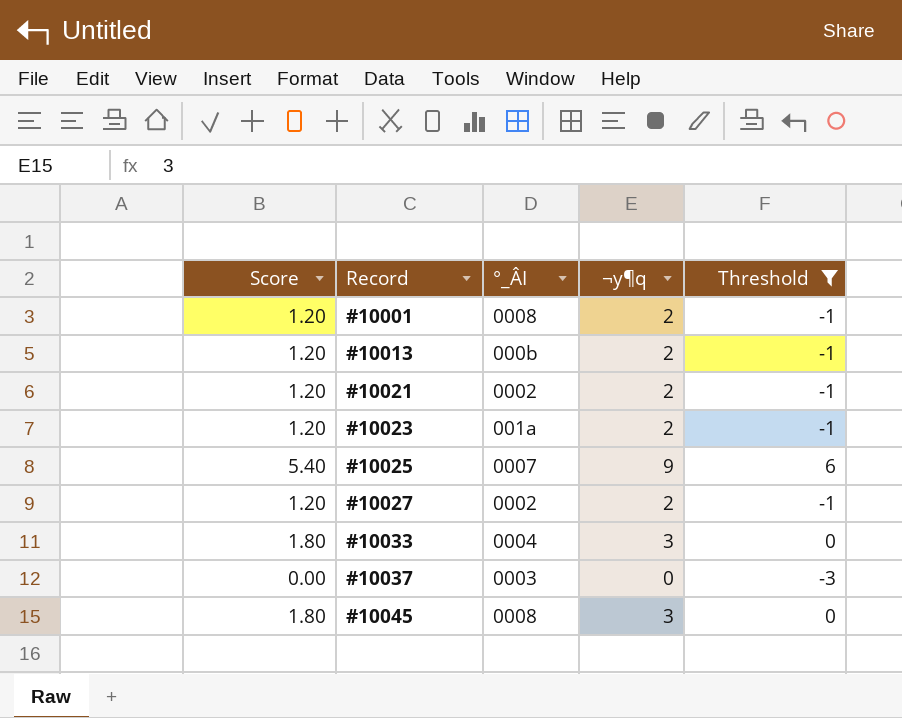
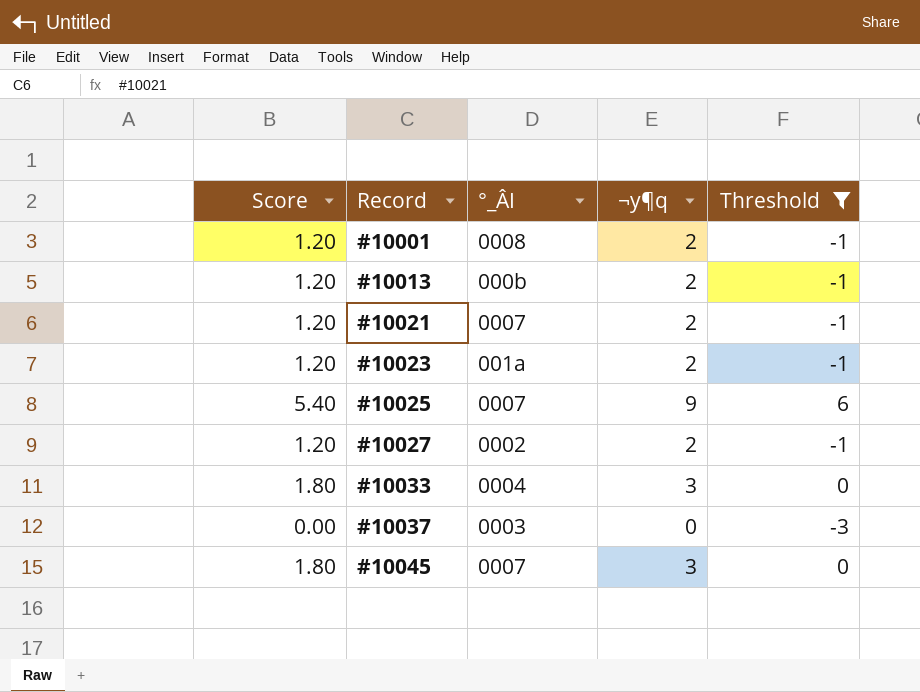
#10021 | °_ÂI: 0002 -> 0007
#10045 | °_ÂI: 0008 -> 0007

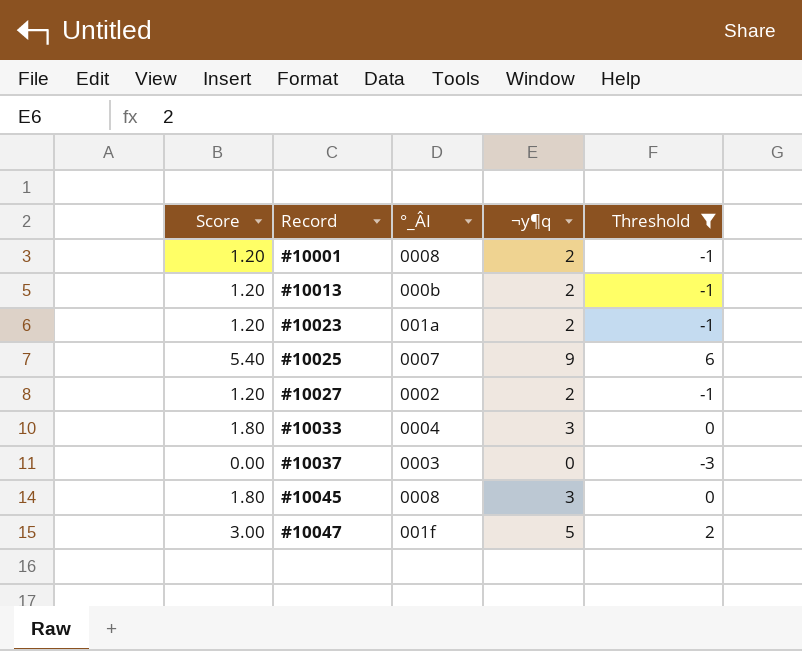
row #10021: 1.20 | 0007 | 2 | -1 -> none
#10045 | °_ÂI: 0007 -> 0008
row #10047: none -> 3.00 | 001f | 5 | 2

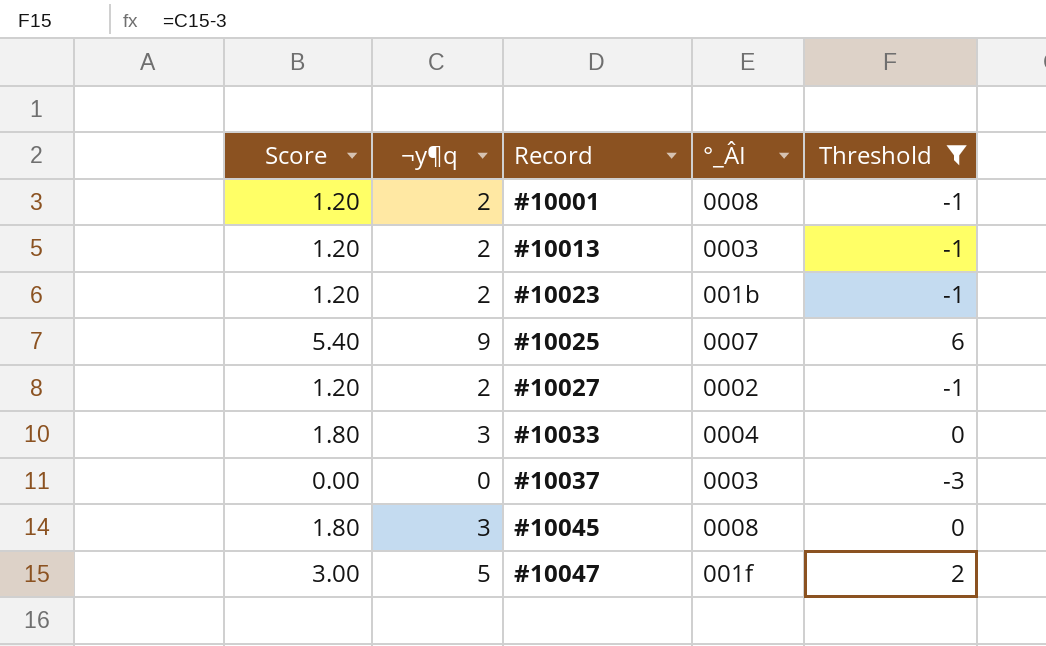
column ¬y¶q | position: 4 -> 2
#10013 | °_ÂI: 000b -> 0003
#10023 | °_ÂI: 001a -> 001b

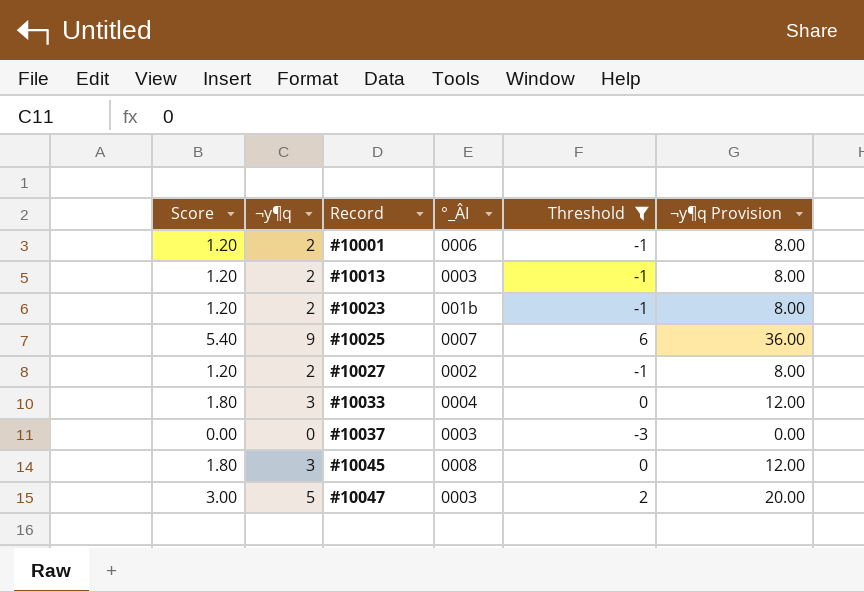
column ¬y¶q Provision | formula: none -> [¬y¶q] * 4
#10001 | °_ÂI: 0008 -> 0006
#10047 | °_ÂI: 001f -> 0003

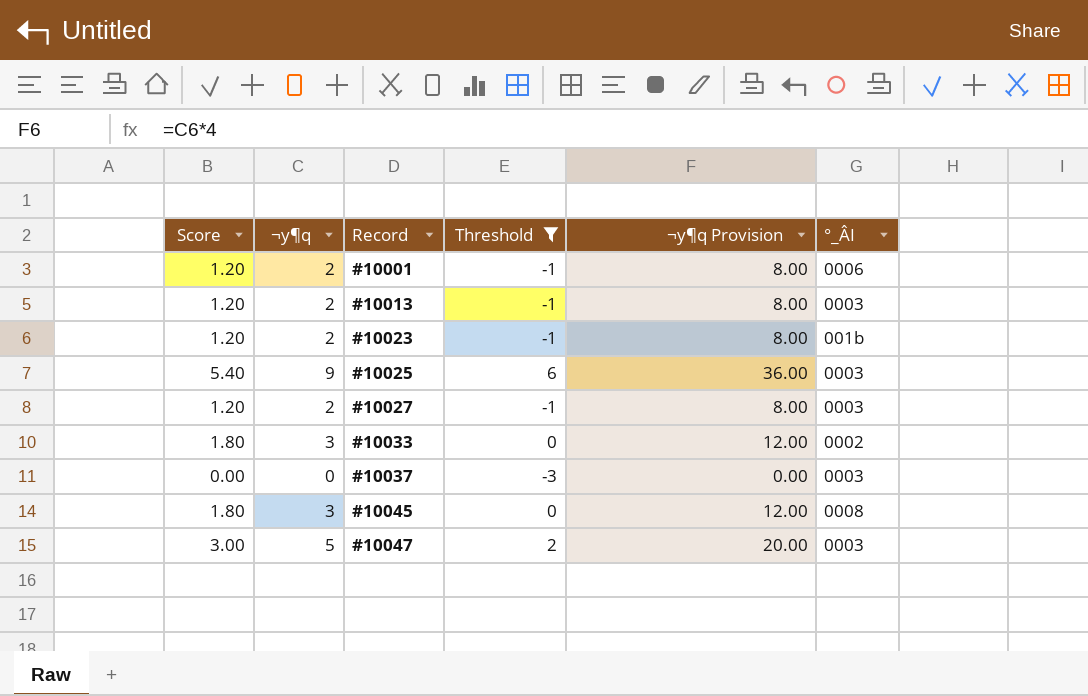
column °_ÂI | position: 4 -> 6
#10025 | °_ÂI: 0007 -> 0003
#10027 | °_ÂI: 0002 -> 0003
#10033 | °_ÂI: 0004 -> 0002

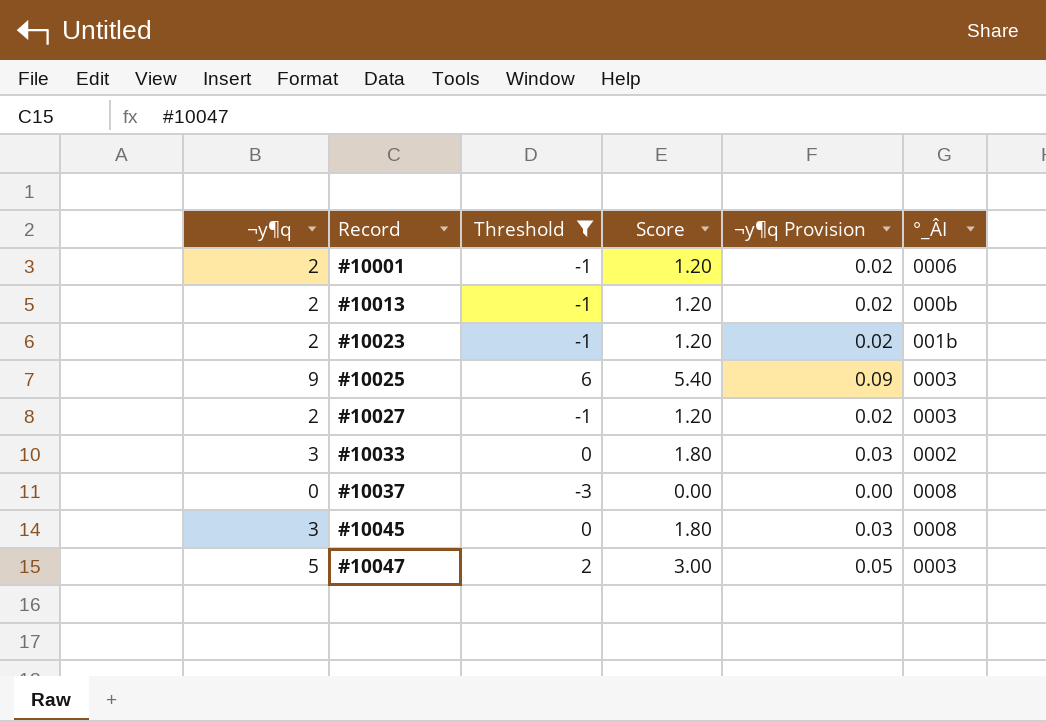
column Score | position: 1 -> 4
column ¬y¶q Provision | formula: [¬y¶q] * 4 -> [¬y¶q] * 0.01
#10013 | °_ÂI: 0003 -> 000b
#10037 | °_ÂI: 0003 -> 0008

